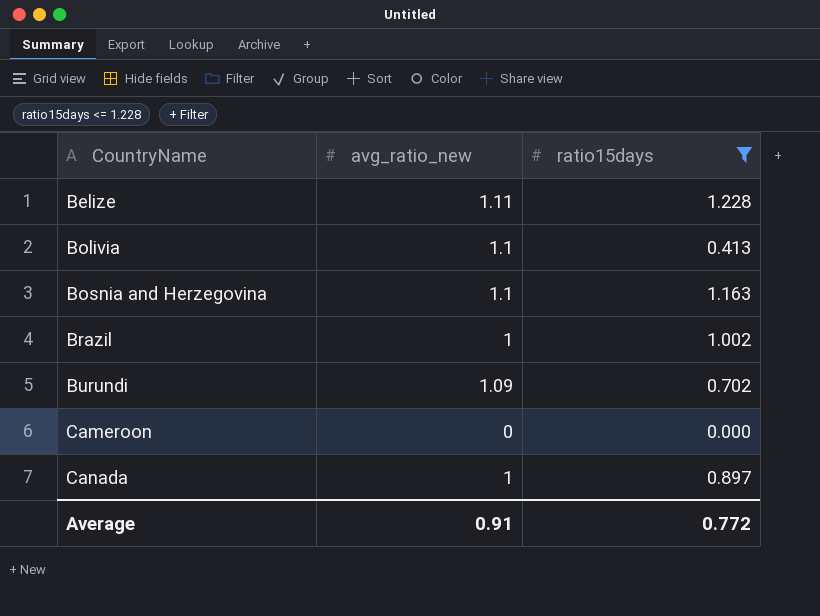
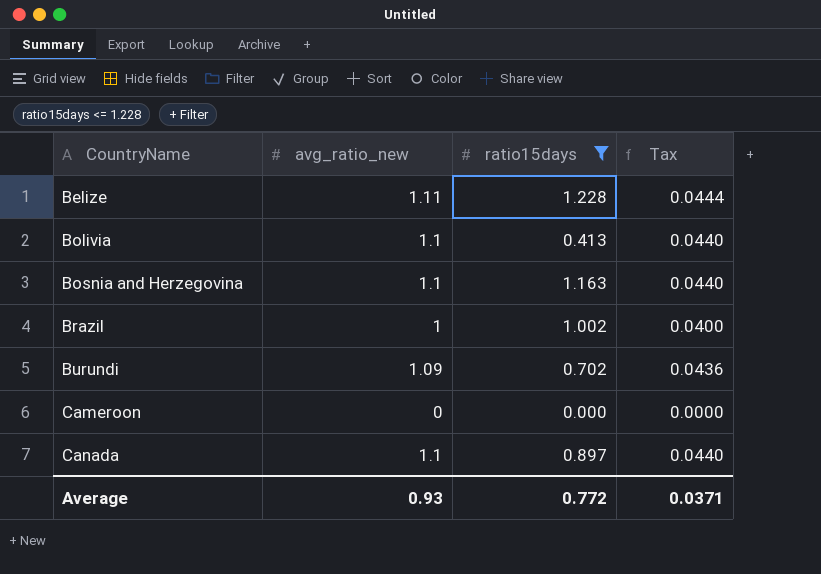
column Tax | formula: none -> [avg_ratio_new] * 0.04
Canada | avg_ratio_new: 1 -> 1.1
Average | avg_ratio_new: 0.91 -> 0.93

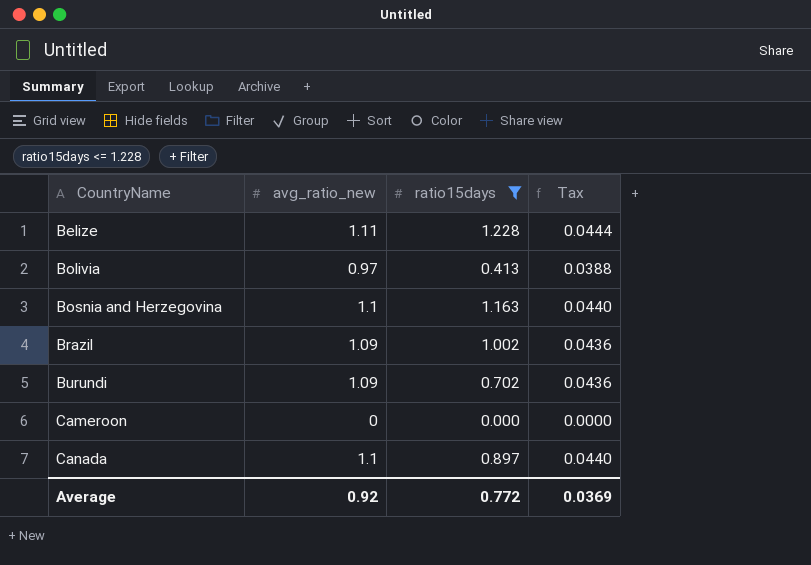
Bolivia | avg_ratio_new: 1.1 -> 0.97
Bolivia | Tax: 0.0440 -> 0.0388
Brazil | avg_ratio_new: 1 -> 1.09
Brazil | Tax: 0.0400 -> 0.0436
Average | avg_ratio_new: 0.93 -> 0.92
Average | Tax: 0.0371 -> 0.0369

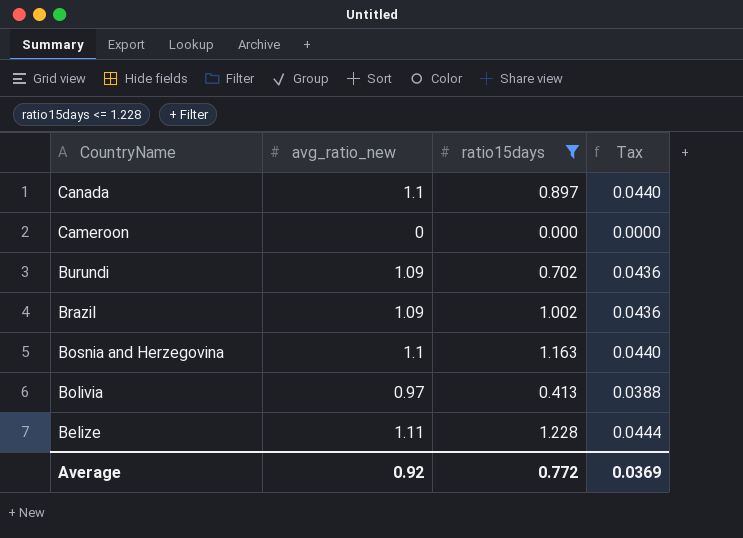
row order: CountryName ascending -> CountryName descending

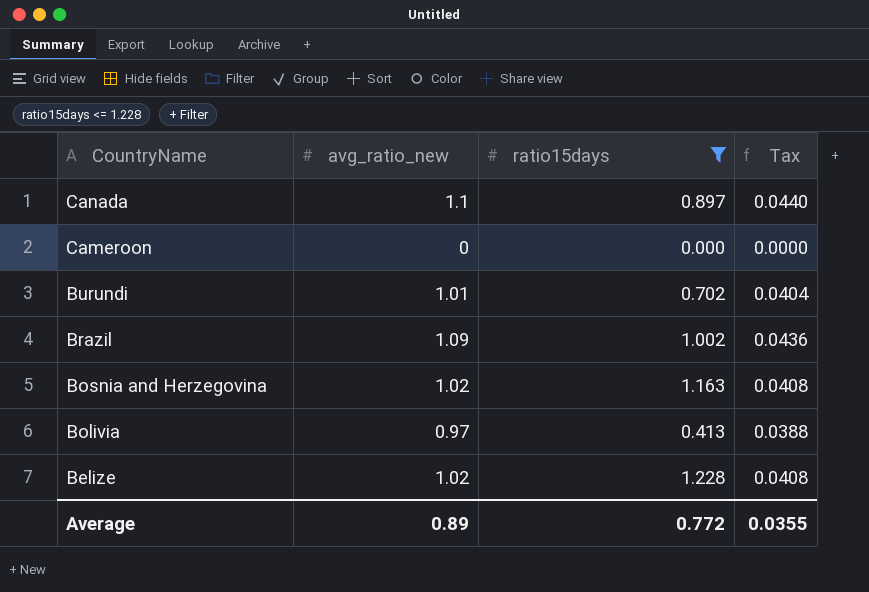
Burundi | avg_ratio_new: 1.09 -> 1.01
Burundi | Tax: 0.0436 -> 0.0404
Bosnia and Herzegovina | avg_ratio_new: 1.1 -> 1.02
Bosnia and Herzegovina | Tax: 0.0440 -> 0.0408
Belize | avg_ratio_new: 1.11 -> 1.02
Belize | Tax: 0.0444 -> 0.0408
Average | avg_ratio_new: 0.92 -> 0.89
Average | Tax: 0.0369 -> 0.0355

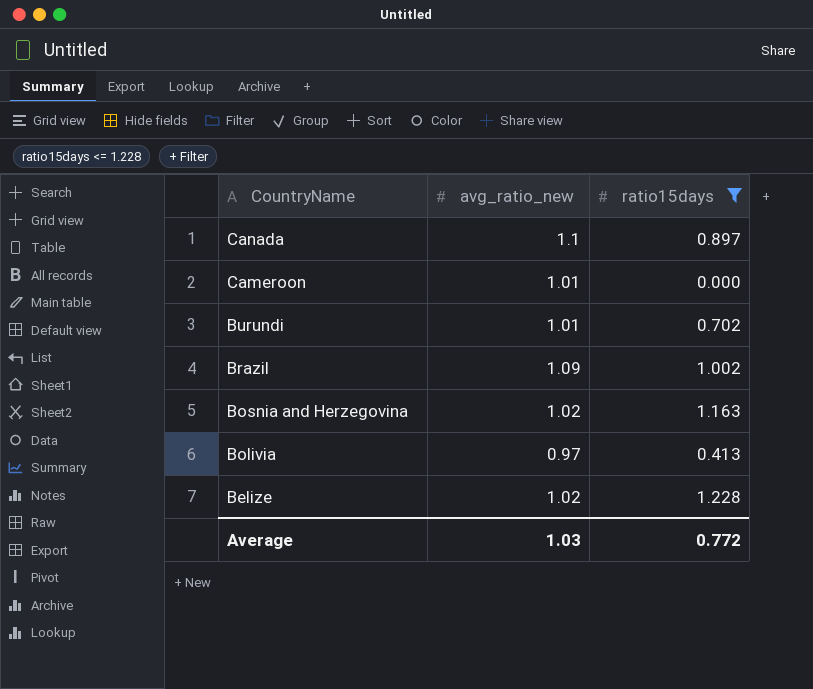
column Tax | formula: [avg_ratio_new] * 0.04 -> none
Cameroon | avg_ratio_new: 0 -> 1.01
Average | avg_ratio_new: 0.89 -> 1.03

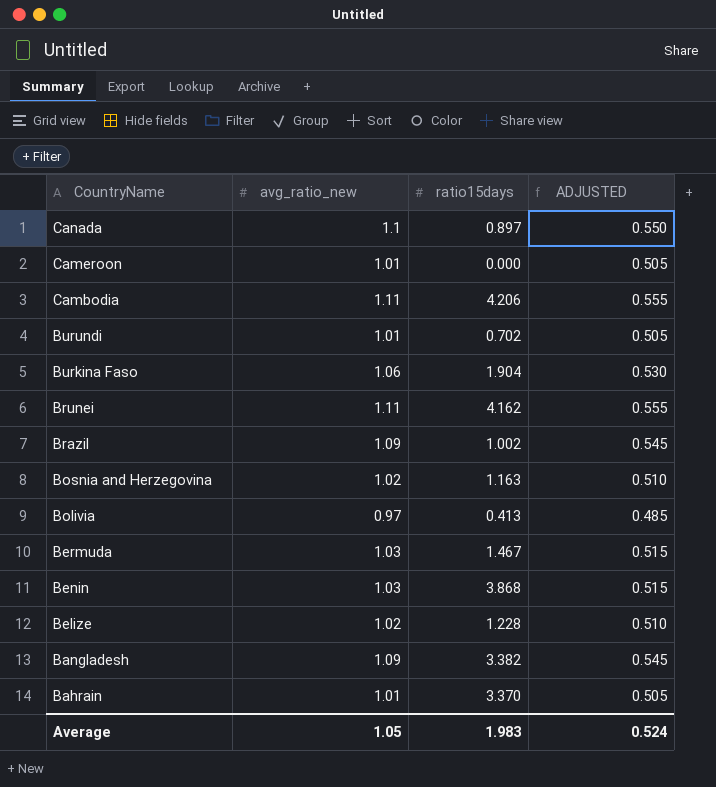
filter: ratio15days <= 1.228 -> none
column ADJUSTED | formula: none -> [avg_ratio_new] * 0.5
Average | avg_ratio_new: 1.03 -> 1.05
Average | ratio15days: 0.772 -> 1.983

